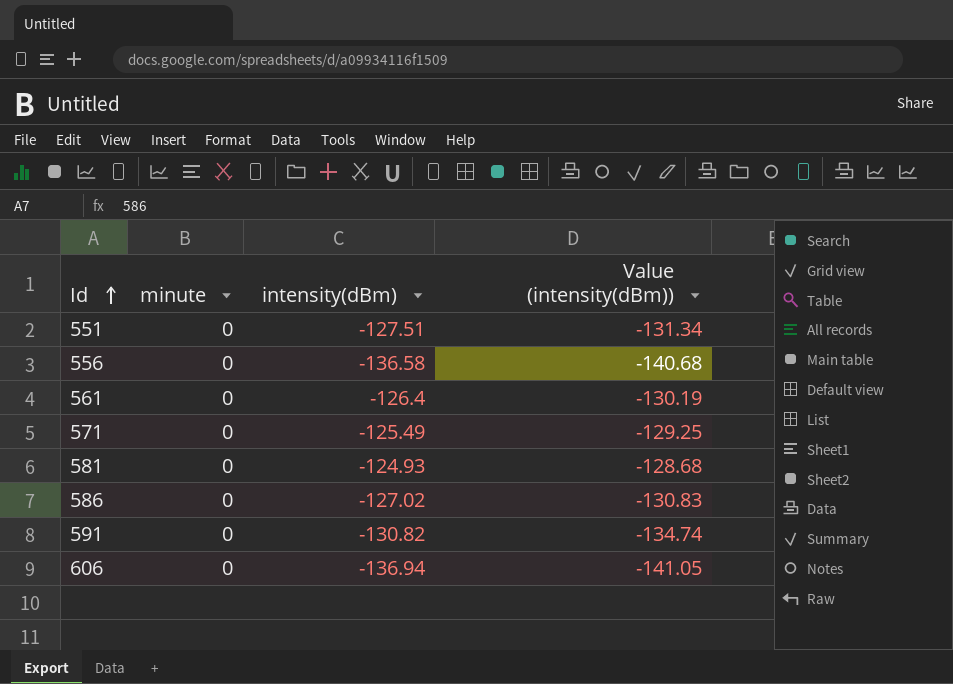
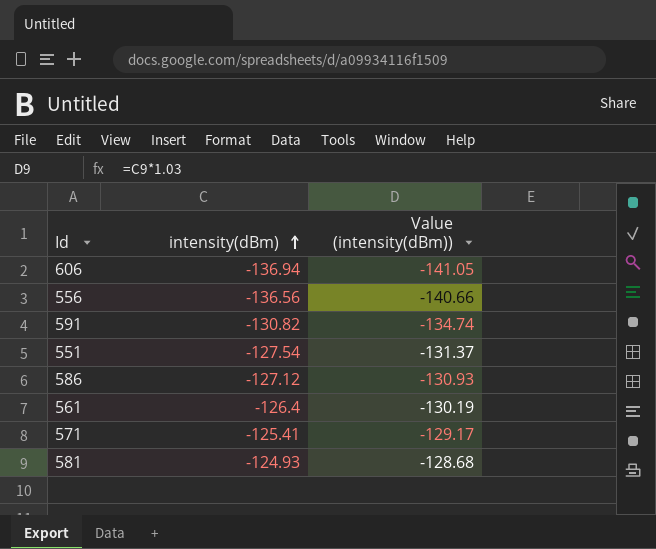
row order: Id ascending -> intensity(dBm) ascending
column minute | position: 2 -> none
556 | intensity(dBm): -136.58 -> -136.56
556 | Value (intensity(dBm)): -140.68 -> -140.66
551 | intensity(dBm): -127.51 -> -127.54
551 | Value (intensity(dBm)): -131.34 -> -131.37
586 | intensity(dBm): -127.02 -> -127.12
586 | Value (intensity(dBm)): -130.83 -> -130.93
571 | intensity(dBm): -125.49 -> -125.41
571 | Value (intensity(dBm)): -129.25 -> -129.17

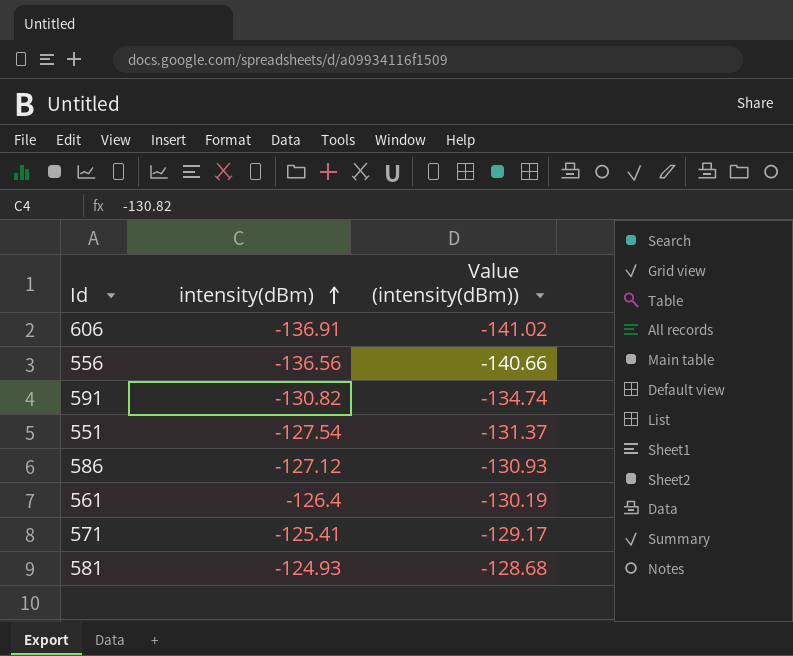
606 | intensity(dBm): -136.94 -> -136.91
606 | Value (intensity(dBm)): -141.05 -> -141.02

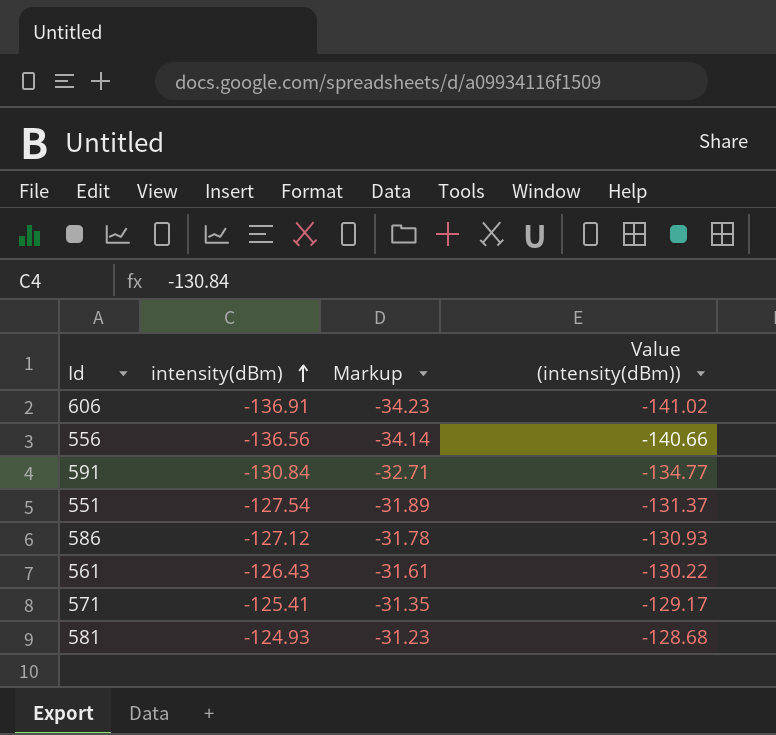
column Markup | formula: none -> [intensity(dBm)] * 0.25
591 | intensity(dBm): -130.82 -> -130.84
591 | Value (intensity(dBm)): -134.74 -> -134.77
561 | intensity(dBm): -126.4 -> -126.43
561 | Value (intensity(dBm)): -130.19 -> -130.22

